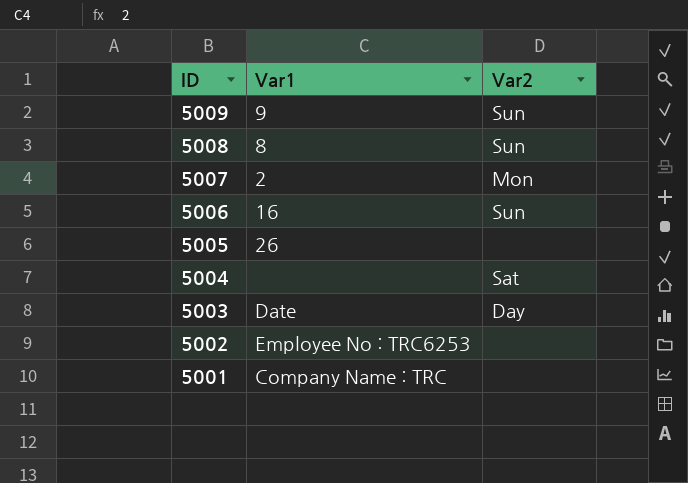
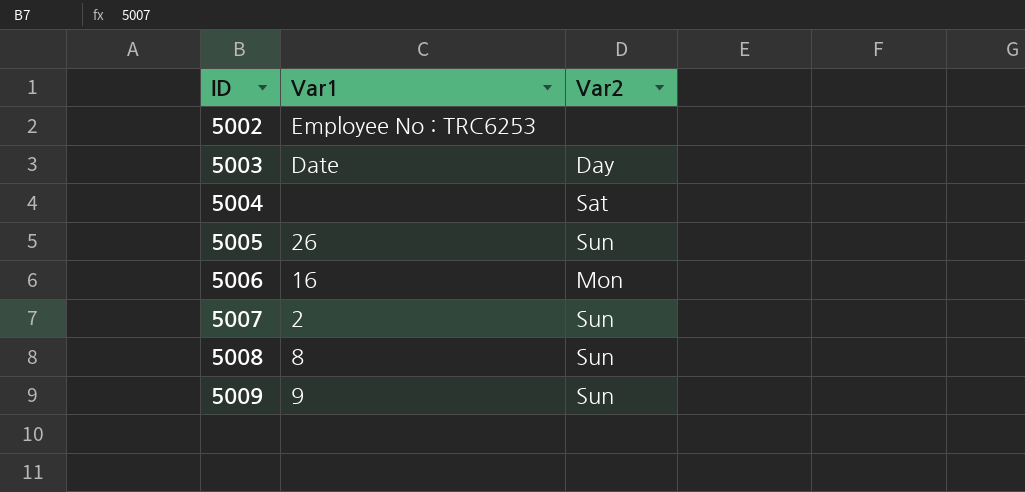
row order: ID descending -> ID ascending
row 5001: Company Name : TRC | none -> none
5005 | Var2: none -> Sun
5006 | Var2: Sun -> Mon
5007 | Var2: Mon -> Sun

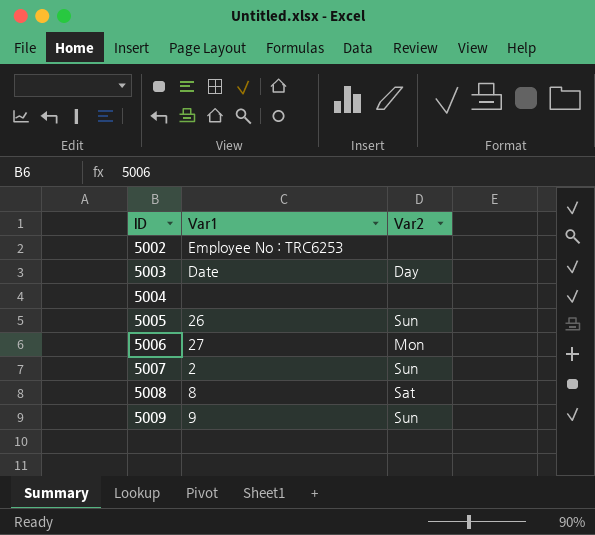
5004 | Var2: Sat -> none
5006 | Var1: 16 -> 27
5008 | Var2: Sun -> Sat

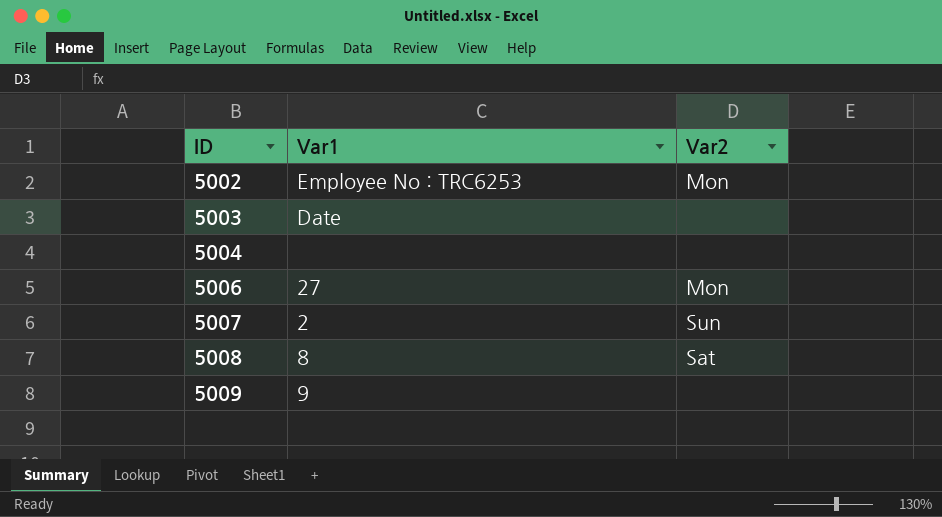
row 5005: 26 | Sun -> none
5002 | Var2: none -> Mon
5003 | Var2: Day -> none
5009 | Var2: Sun -> none

